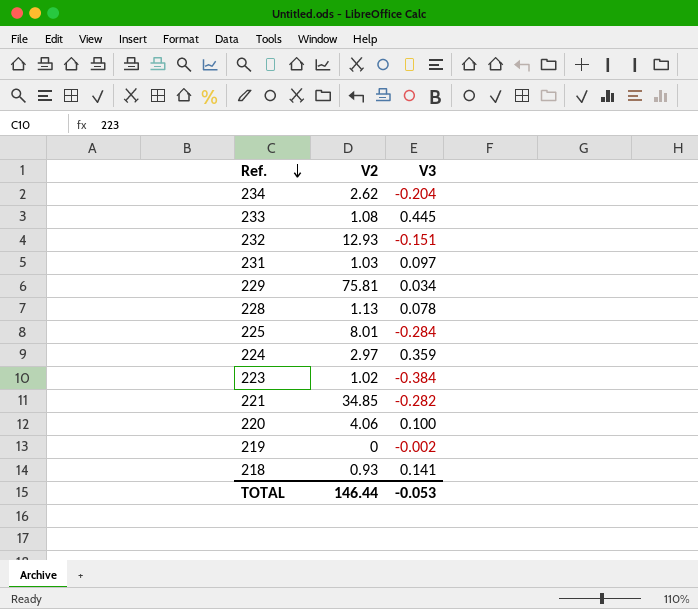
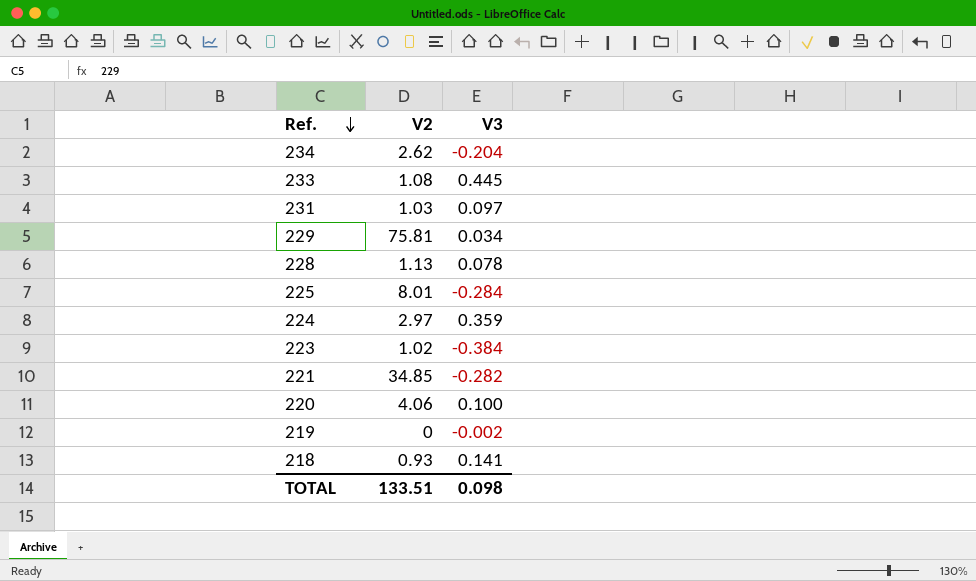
row 232: 12.93 | -0.151 -> none
TOTAL | V2: 146.44 -> 133.51
TOTAL | V3: -0.053 -> 0.098

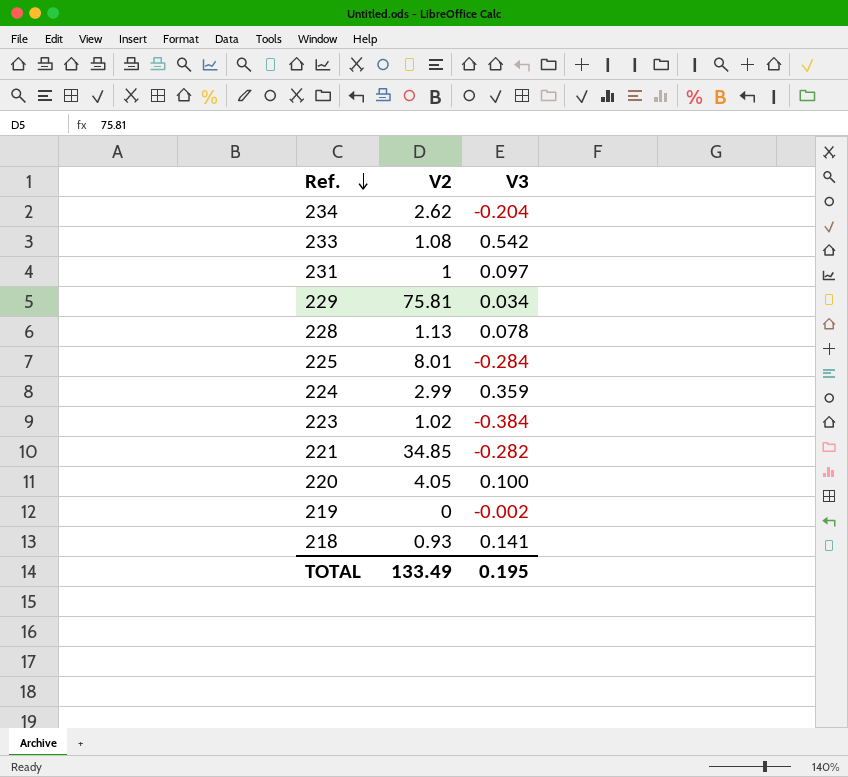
233 | V3: 0.445 -> 0.542
231 | V2: 1.03 -> 1
224 | V2: 2.97 -> 2.99
220 | V2: 4.06 -> 4.05
TOTAL | V2: 133.51 -> 133.49
TOTAL | V3: 0.098 -> 0.195

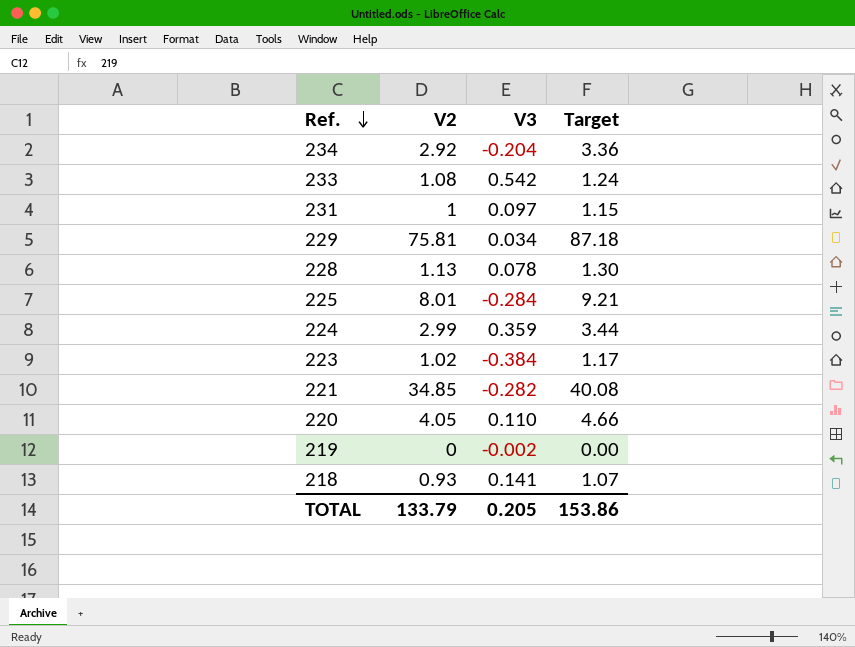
column Target | formula: none -> [V2] * 1.15
234 | V2: 2.62 -> 2.92
220 | V3: 0.100 -> 0.110
TOTAL | V2: 133.49 -> 133.79
TOTAL | V3: 0.195 -> 0.205

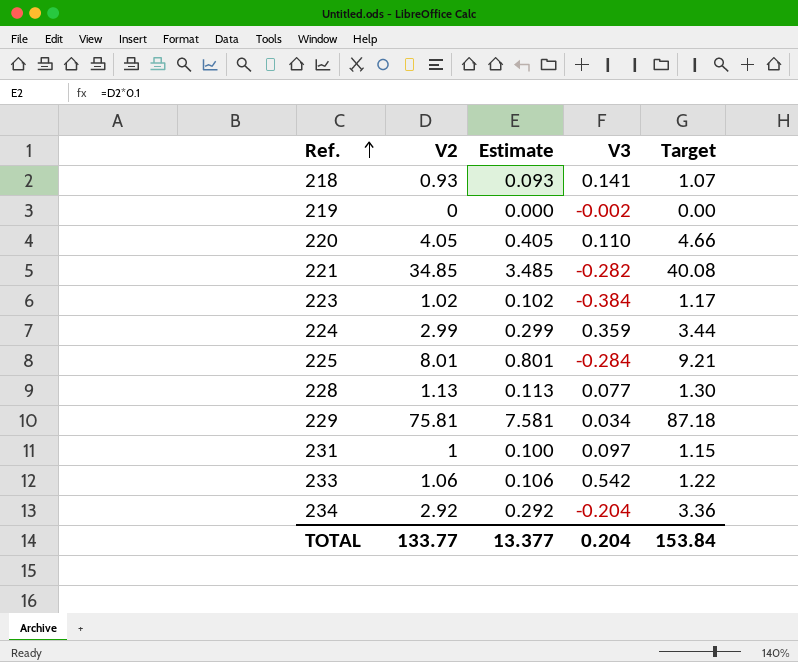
row order: Ref. descending -> Ref. ascending
column Estimate | formula: none -> [V2] * 0.1
228 | V3: 0.078 -> 0.077
233 | V2: 1.08 -> 1.06
233 | Target: 1.24 -> 1.22
TOTAL | V2: 133.79 -> 133.77
TOTAL | V3: 0.205 -> 0.204
TOTAL | Target: 153.86 -> 153.84

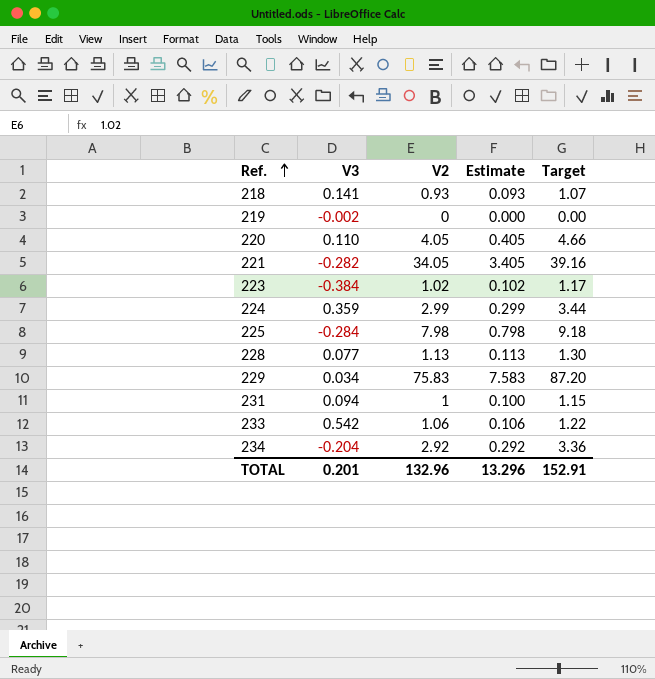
column V3 | position: 4 -> 2
221 | V2: 34.85 -> 34.05
221 | Estimate: 3.485 -> 3.405
221 | Target: 40.08 -> 39.16
225 | V2: 8.01 -> 7.98
225 | Estimate: 0.801 -> 0.798
225 | Target: 9.21 -> 9.18
229 | V2: 75.81 -> 75.83
229 | Estimate: 7.581 -> 7.583
229 | Target: 87.18 -> 87.20
231 | V3: 0.097 -> 0.094
TOTAL | V3: 0.204 -> 0.201
TOTAL | V2: 133.77 -> 132.96
TOTAL | Estimate: 13.377 -> 13.296
TOTAL | Target: 153.84 -> 152.91

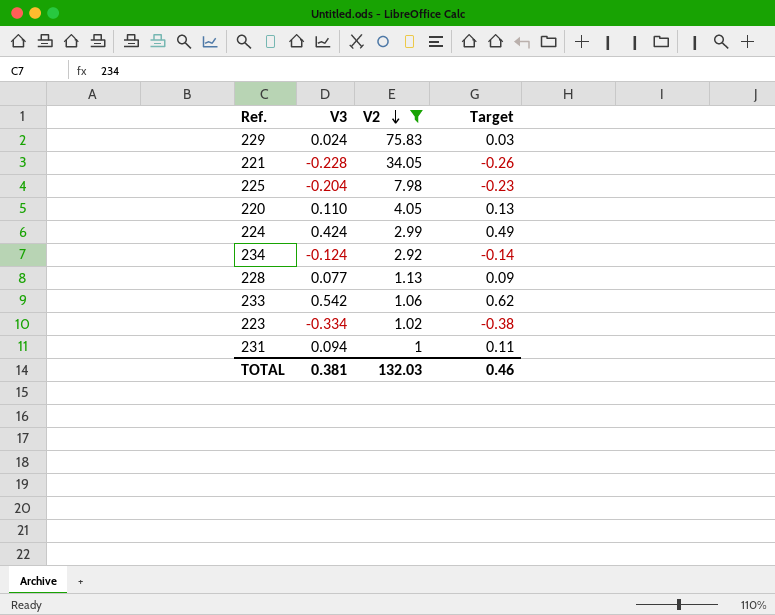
filter: none -> V2 >= 1
row order: Ref. ascending -> V2 descending
column Estimate | formula: [V2] * 0.1 -> none
column Target | formula: [V2] * 1.15 -> [V3] * 1.15
229 | V3: 0.034 -> 0.024
221 | V3: -0.282 -> -0.228
225 | V3: -0.284 -> -0.204
224 | V3: 0.359 -> 0.424
234 | V3: -0.204 -> -0.124
223 | V3: -0.384 -> -0.334
TOTAL | V3: 0.201 -> 0.381
TOTAL | V2: 132.96 -> 132.03
TOTAL | Target: 152.91 -> 0.46

